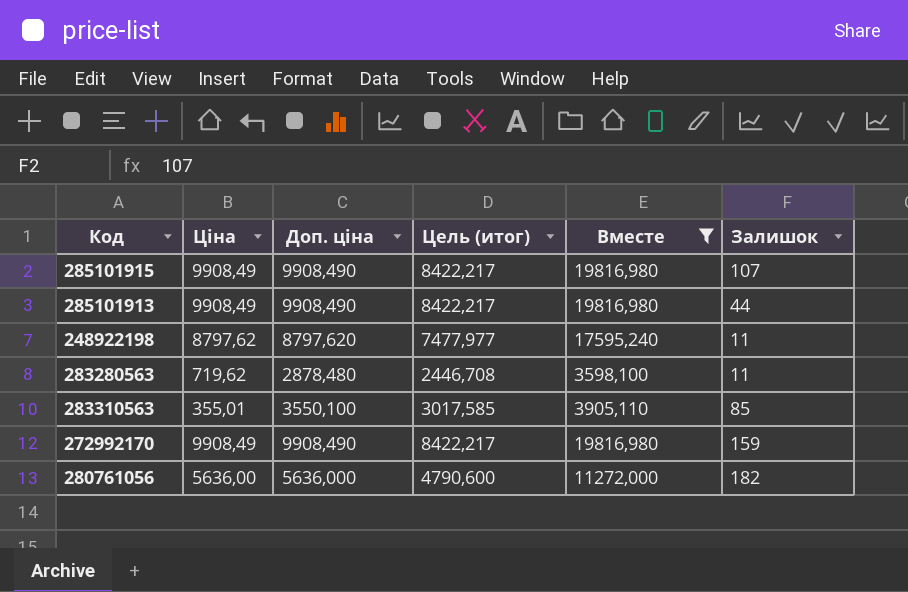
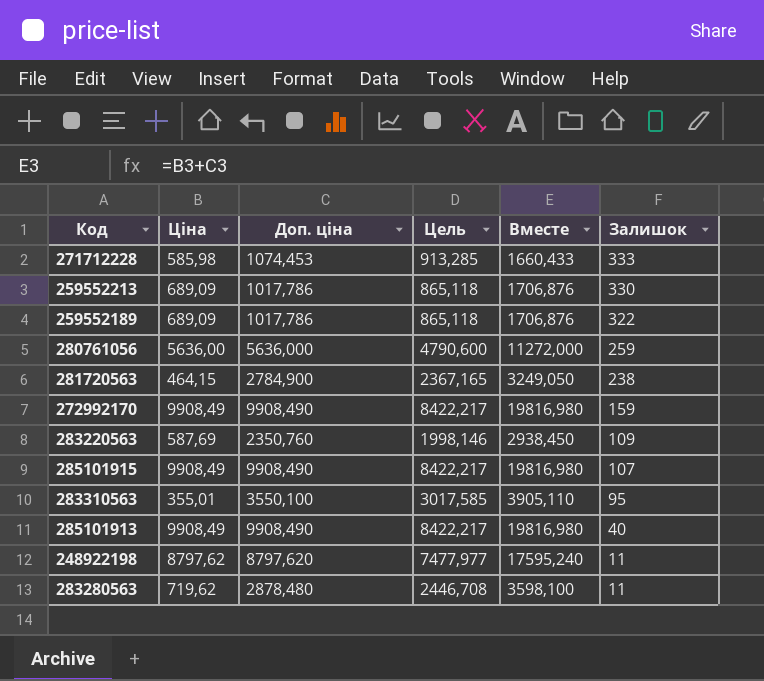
filter: Вместе >= 3598,100 -> none
row order: none -> Залишок descending
column name: Цель (итог) -> Цель
280761056 | Залишок: 182 -> 259
283310563 | Залишок: 85 -> 95
285101913 | Залишок: 44 -> 40

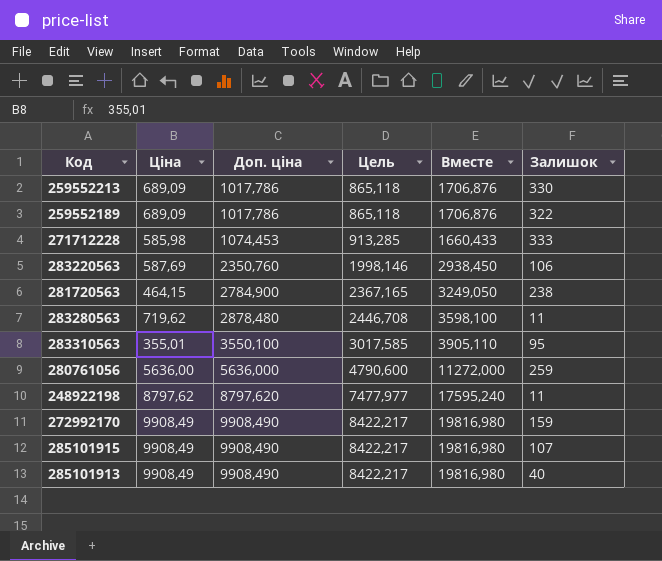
row order: Залишок descending -> Доп. ціна ascending
283220563 | Залишок: 109 -> 106

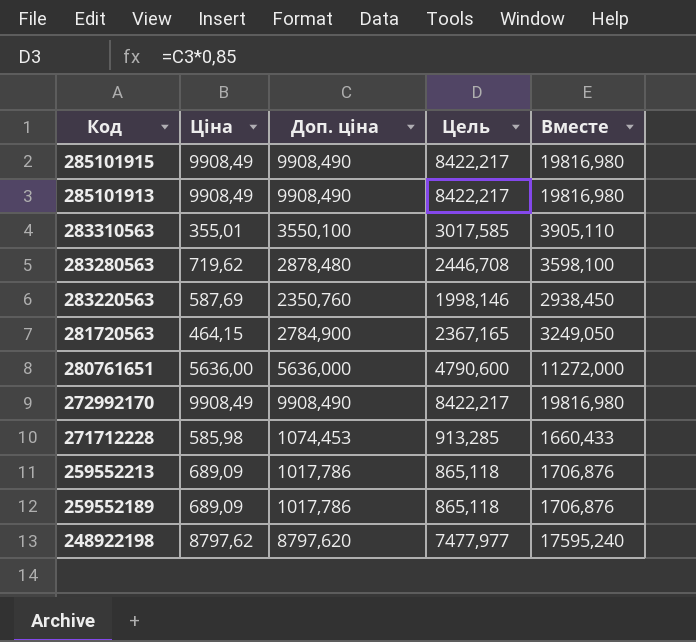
row order: Доп. ціна ascending -> Код descending
column Залишок | position: 6 -> none
row 280761056: 5636,00 | 5636,000 | 4790,600 | 11272,000 | 259 -> none
row 280761651: none -> 5636,00 | 5636,000 | 4790,600 | 11272,000

